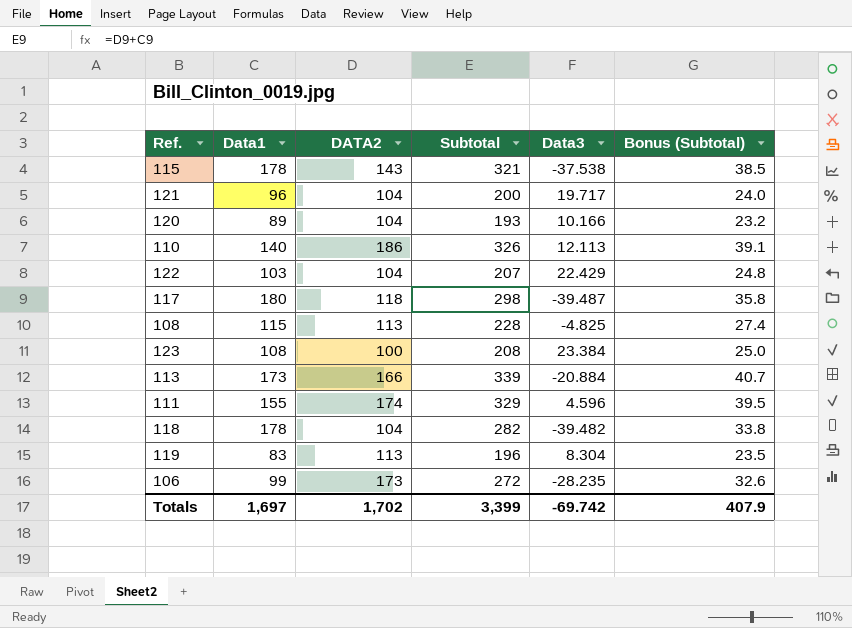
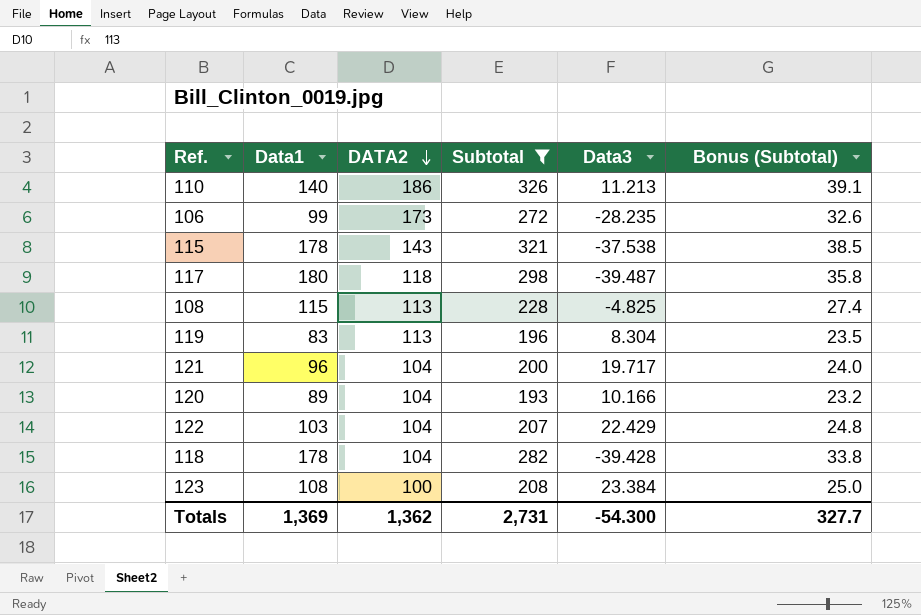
filter: none -> Subtotal <= 326
row order: none -> DATA2 descending
110 | Data3: 12.113 -> 11.213
118 | Data3: -39.482 -> -39.428
Totals | Data1: 1,697 -> 1,369
Totals | DATA2: 1,702 -> 1,362
Totals | Subtotal: 3,399 -> 2,731
Totals | Data3: -69.742 -> -54.300
Totals | Bonus (Subtotal): 407.9 -> 327.7

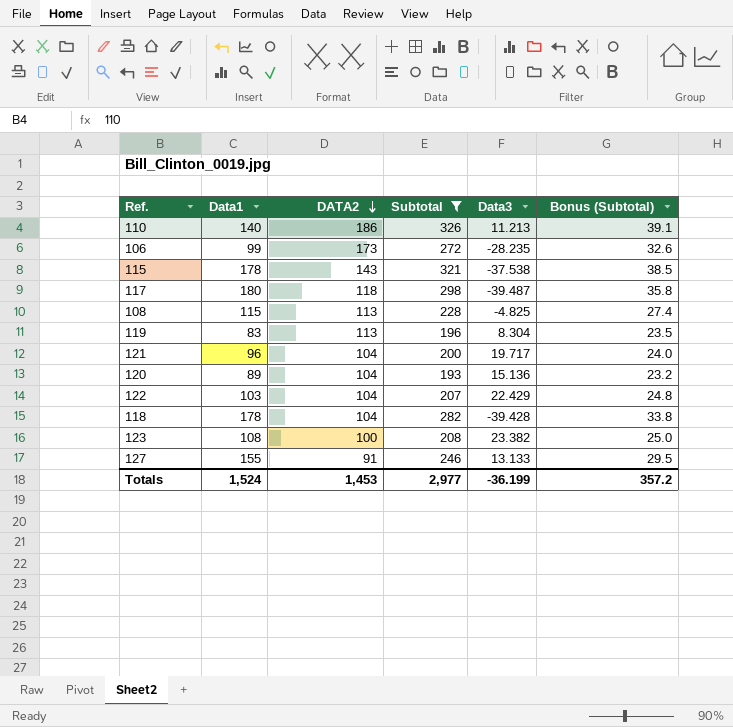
120 | Data3: 10.166 -> 15.136
123 | Data3: 23.384 -> 23.382
row 127: none -> 155 | 91 | 246 | 13.133 | 29.5
Totals | Data1: 1,369 -> 1,524
Totals | DATA2: 1,362 -> 1,453
Totals | Subtotal: 2,731 -> 2,977
Totals | Data3: -54.300 -> -36.199
Totals | Bonus (Subtotal): 327.7 -> 357.2

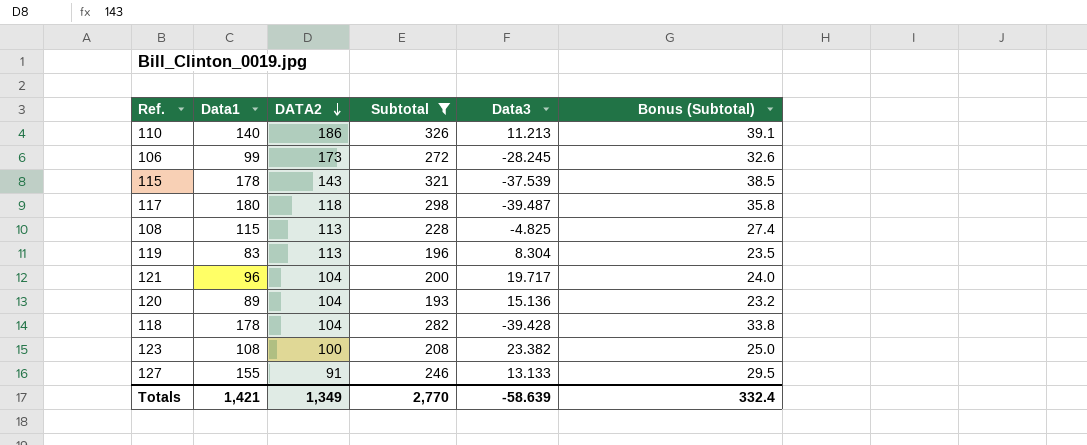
row 122: 103 | 104 | 207 | 22.429 | 24.8 -> none
106 | Data3: -28.235 -> -28.245
115 | Data3: -37.538 -> -37.539
Totals | Data1: 1,524 -> 1,421
Totals | DATA2: 1,453 -> 1,349
Totals | Subtotal: 2,977 -> 2,770
Totals | Data3: -36.199 -> -58.639
Totals | Bonus (Subtotal): 357.2 -> 332.4

